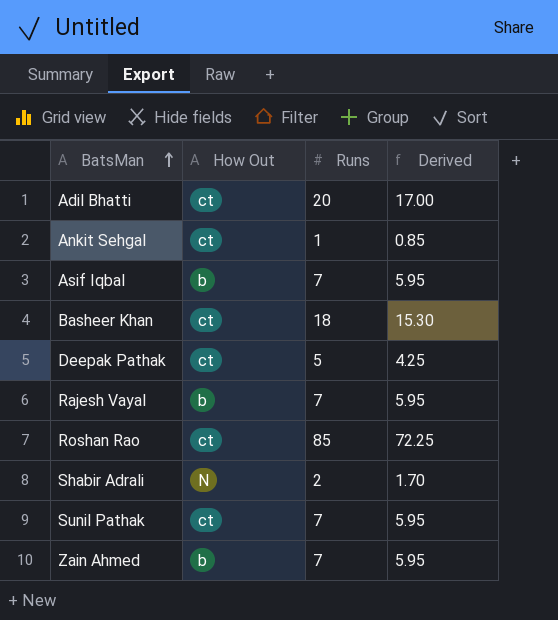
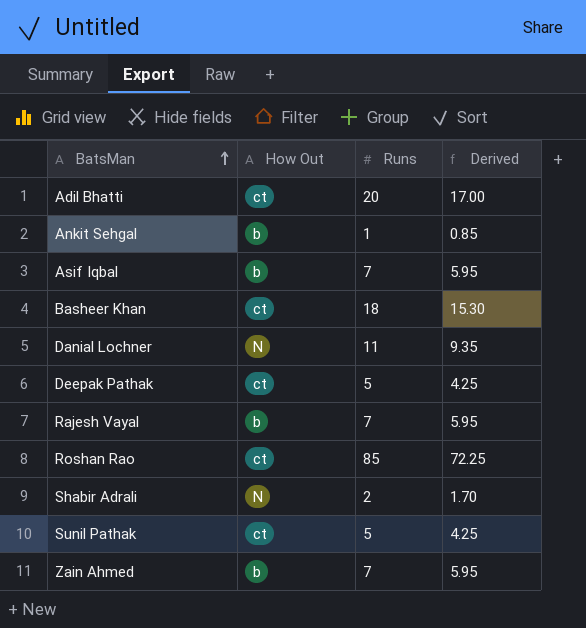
Ankit Sehgal | How Out: ct -> b
row Danial Lochner: none -> N | 11 | 9.35
Sunil Pathak | Runs: 7 -> 5
Sunil Pathak | Derived: 5.95 -> 4.25

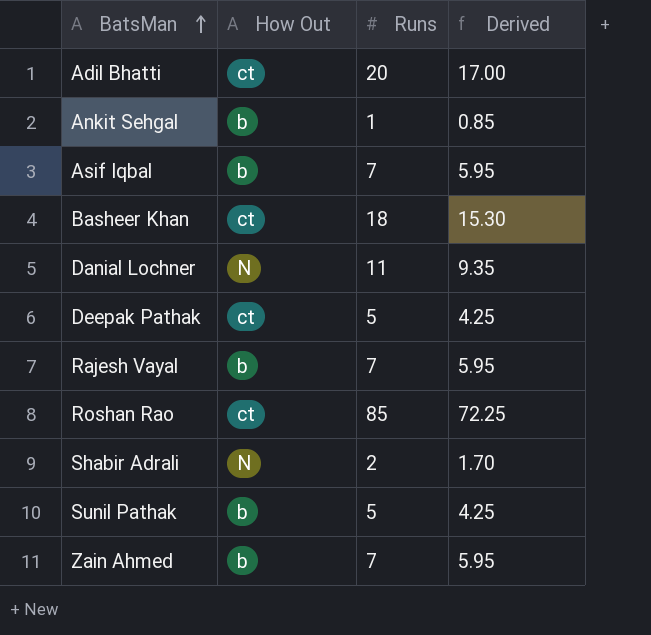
Sunil Pathak | How Out: ct -> b

